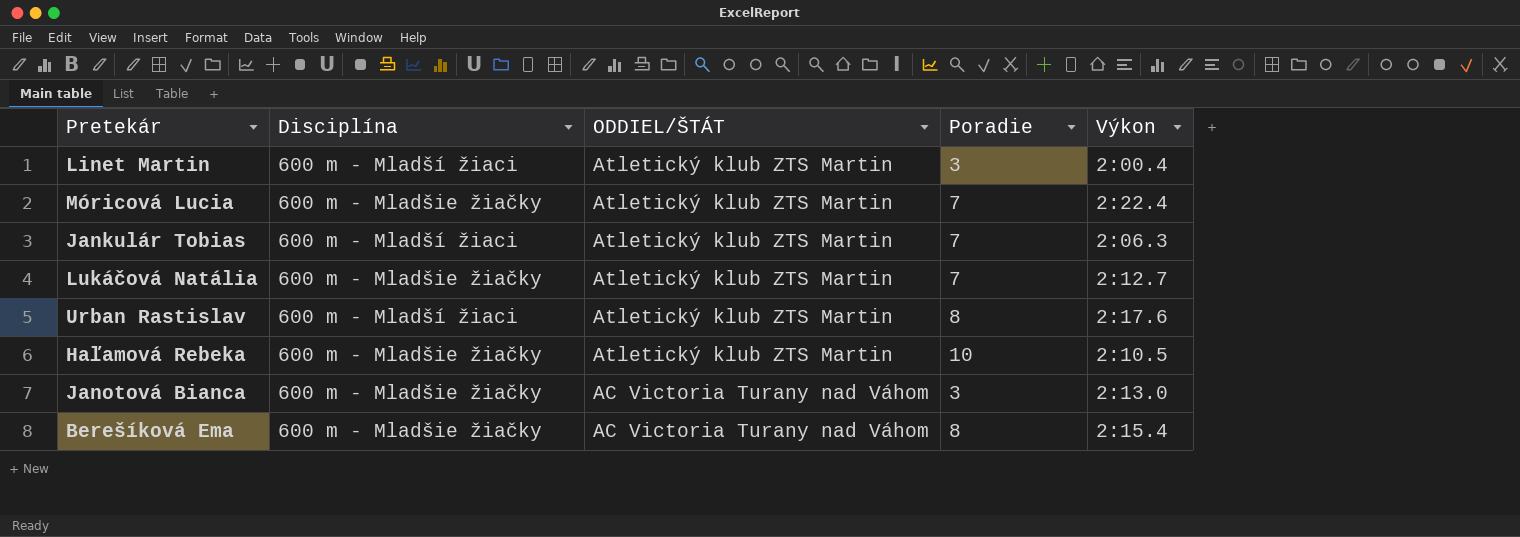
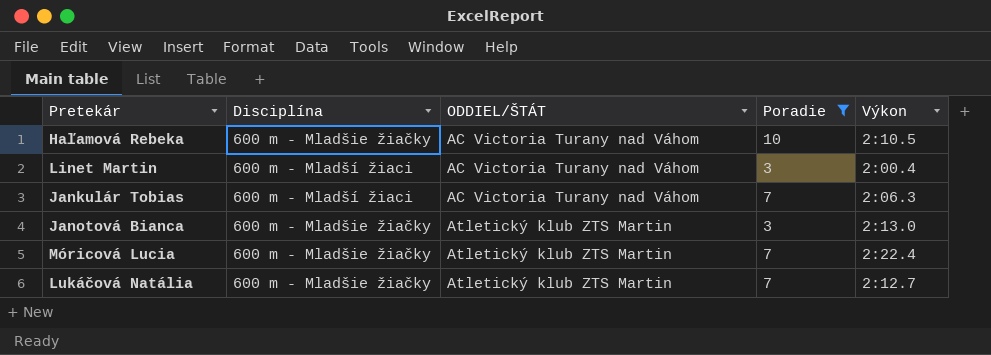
filter: none -> Poradie != 8
row order: ODDIEL/ŠTÁT descending -> ODDIEL/ŠTÁT ascending
Haľamová Rebeka | ODDIEL/ŠTÁT: Atletický klub ZTS Martin -> AC Victoria Turany nad Váhom
Linet Martin | ODDIEL/ŠTÁT: Atletický klub ZTS Martin -> AC Victoria Turany nad Váhom
Jankulár Tobias | ODDIEL/ŠTÁT: Atletický klub ZTS Martin -> AC Victoria Turany nad Váhom
Janotová Bianca | ODDIEL/ŠTÁT: AC Victoria Turany nad Váhom -> Atletický klub ZTS Martin

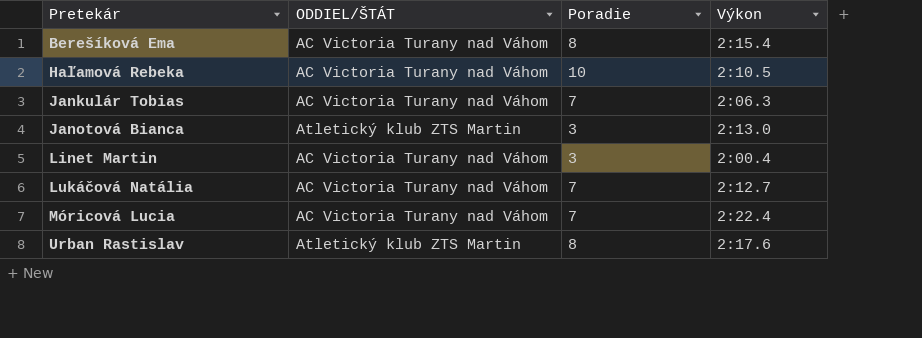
filter: Poradie != 8 -> none
row order: ODDIEL/ŠTÁT ascending -> Pretekár ascending
column Disciplína | position: 2 -> none
Lukáčová Natália | ODDIEL/ŠTÁT: Atletický klub ZTS Martin -> AC Victoria Turany nad Váhom
Móricová Lucia | ODDIEL/ŠTÁT: Atletický klub ZTS Martin -> AC Victoria Turany nad Váhom

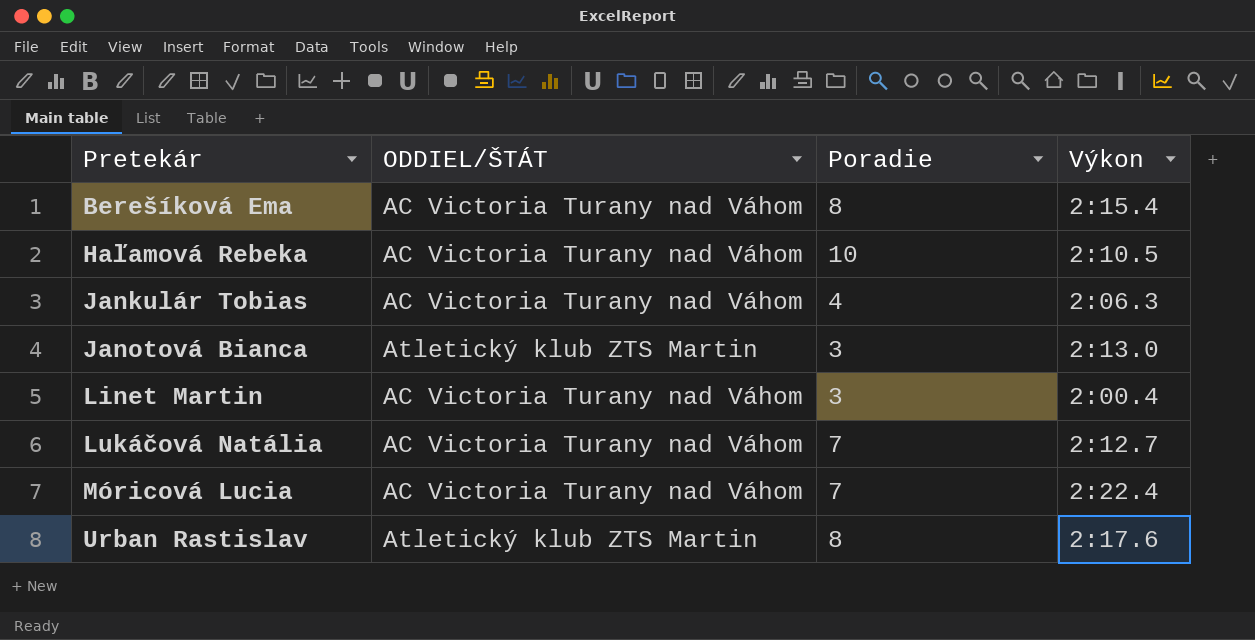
Jankulár Tobias | Poradie: 7 -> 4

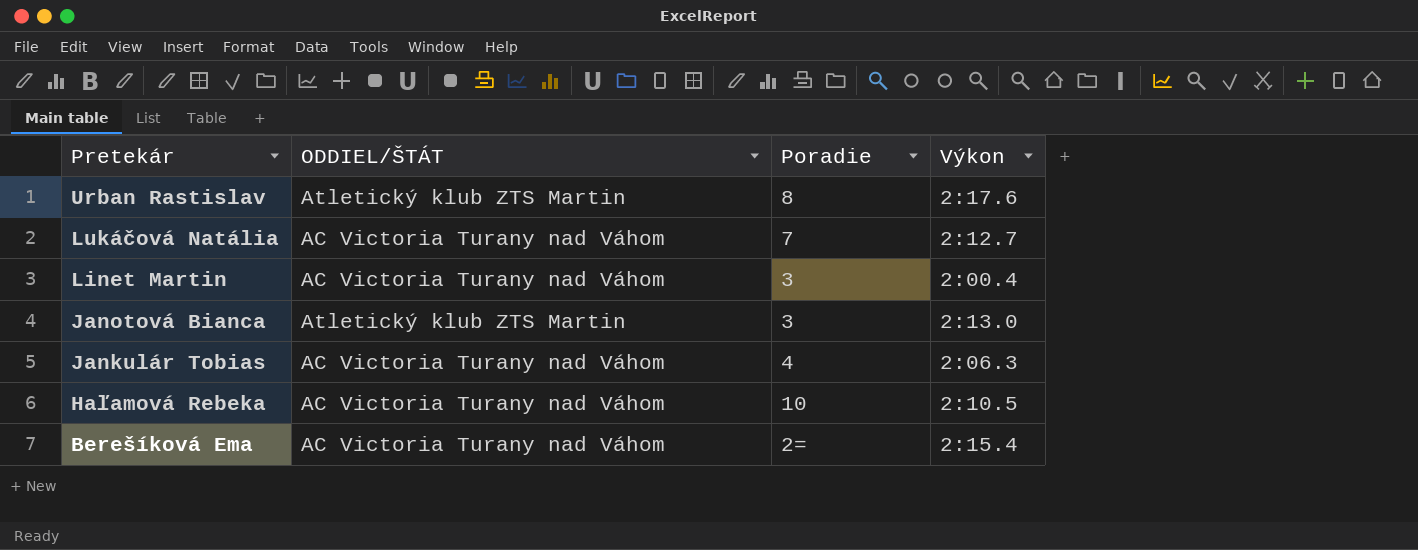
row order: Pretekár ascending -> Pretekár descending
row Móricová Lucia: AC Victoria Turany nad Váhom | 7 | 2:22.4 -> none
Berešíková Ema | Poradie: 8 -> 2=

